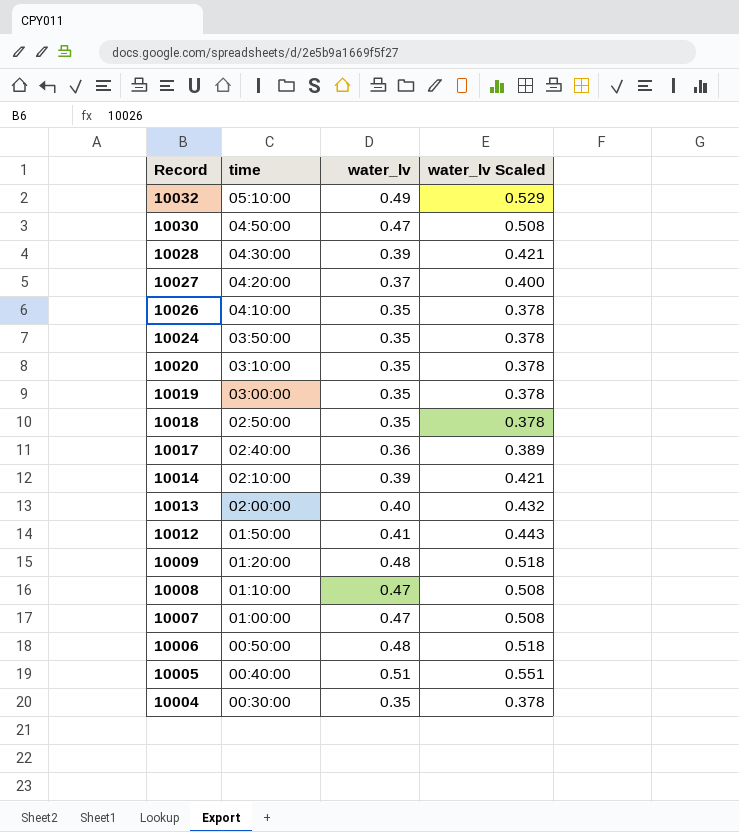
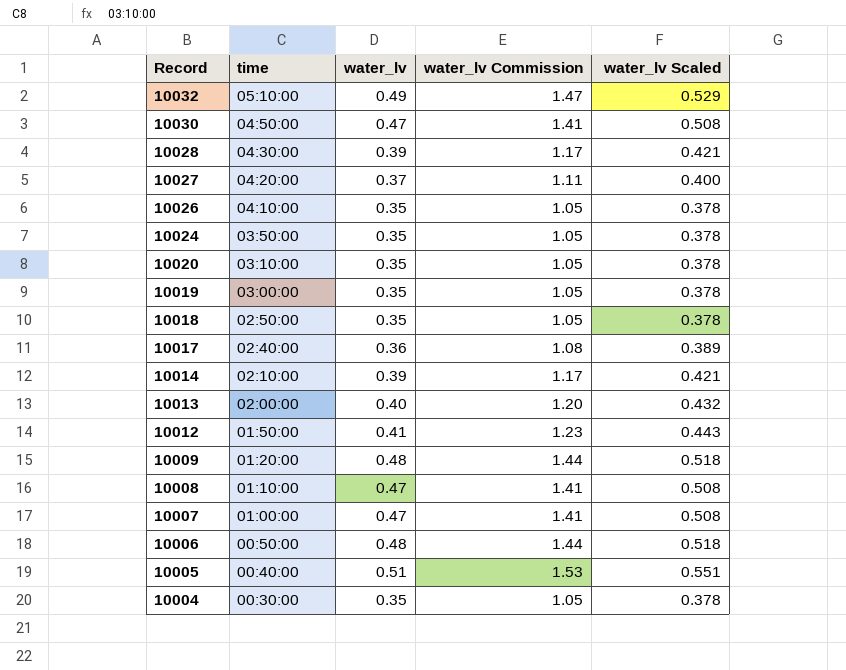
column water_lv Commission | formula: none -> [water_lv] * 3

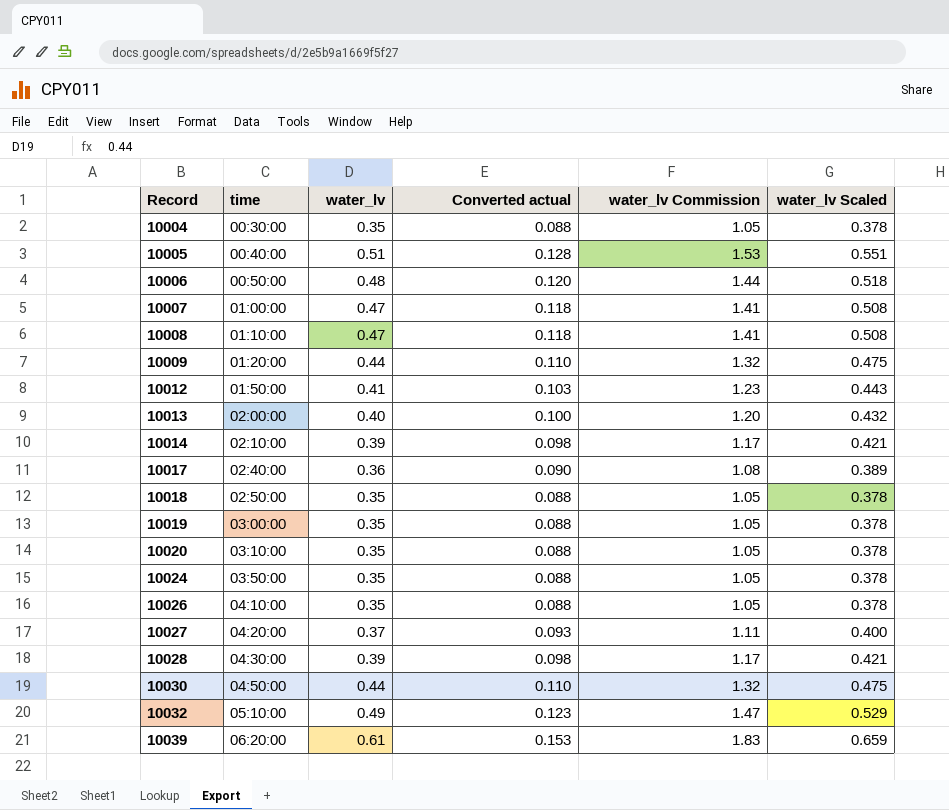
row order: Record descending -> Record ascending
column Converted actual | formula: none -> [water_lv] * 0.25
10009 | water_lv: 0.48 -> 0.44
10009 | water_lv Commission: 1.44 -> 1.32
10009 | water_lv Scaled: 0.518 -> 0.475
10030 | water_lv: 0.47 -> 0.44
10030 | water_lv Commission: 1.41 -> 1.32
10030 | water_lv Scaled: 0.508 -> 0.475
row 10039: none -> 06:20:00 | 0.61 | 0.153 | 1.83 | 0.659

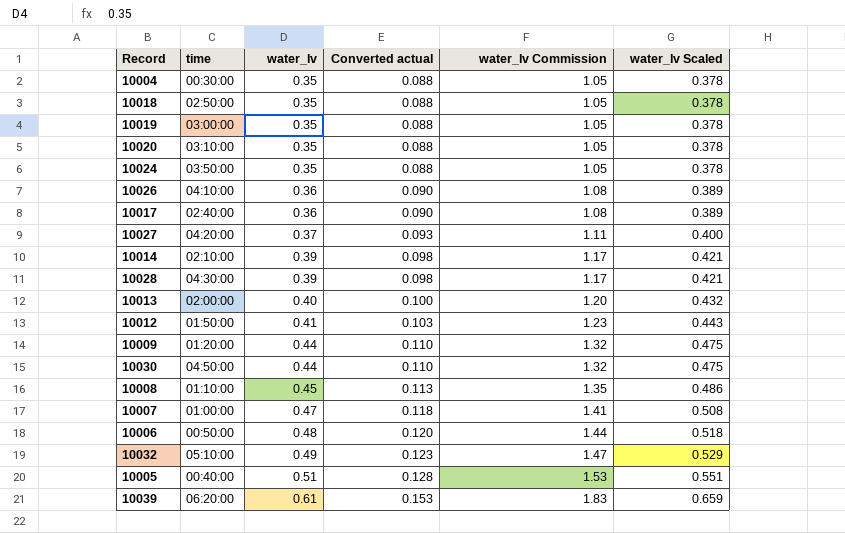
row order: Record ascending -> water_lv ascending
10026 | water_lv: 0.35 -> 0.36
10026 | Converted actual: 0.088 -> 0.090
10026 | water_lv Commission: 1.05 -> 1.08
10026 | water_lv Scaled: 0.378 -> 0.389
10008 | water_lv: 0.47 -> 0.45
10008 | Converted actual: 0.118 -> 0.113
10008 | water_lv Commission: 1.41 -> 1.35
10008 | water_lv Scaled: 0.508 -> 0.486

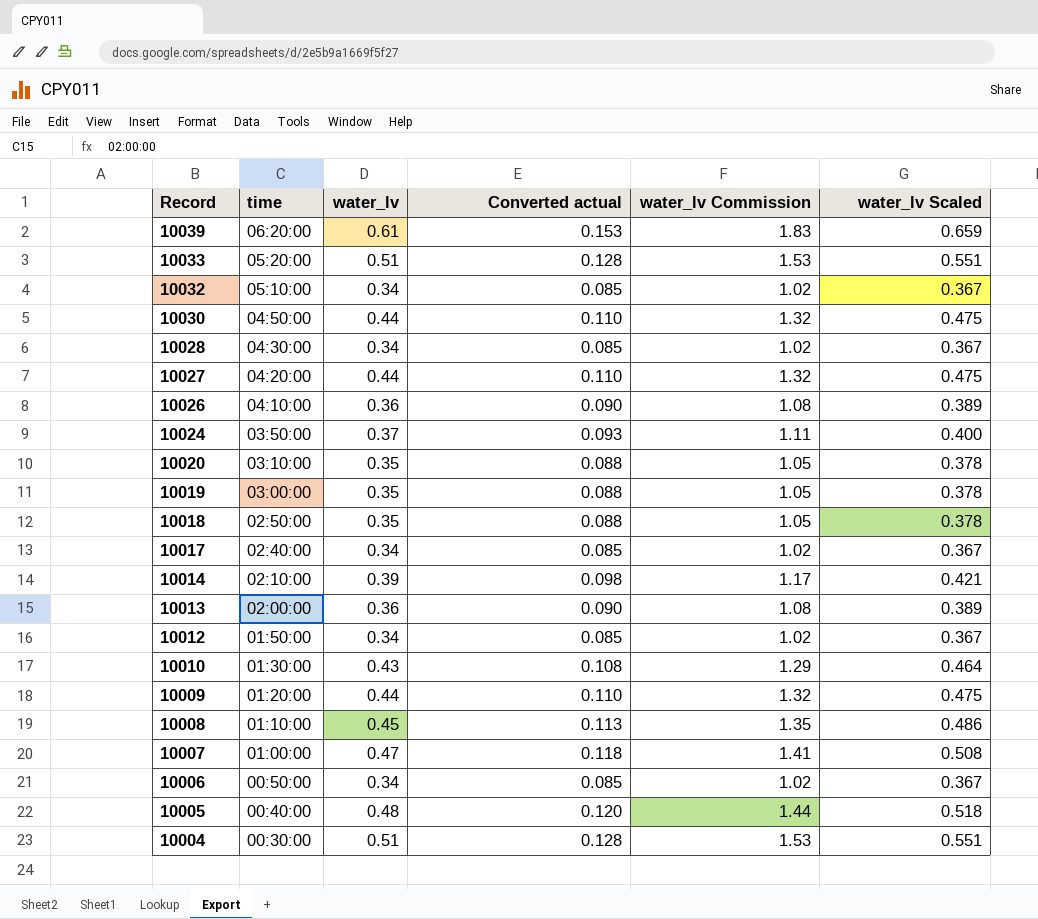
row order: water_lv ascending -> Record descending
row 10033: none -> 05:20:00 | 0.51 | 0.128 | 1.53 | 0.551
10032 | water_lv: 0.49 -> 0.34
10032 | Converted actual: 0.123 -> 0.085
10032 | water_lv Commission: 1.47 -> 1.02
10032 | water_lv Scaled: 0.529 -> 0.367
10028 | water_lv: 0.39 -> 0.34
10028 | Converted actual: 0.098 -> 0.085
10028 | water_lv Commission: 1.17 -> 1.02
10028 | water_lv Scaled: 0.421 -> 0.367
10027 | water_lv: 0.37 -> 0.44
10027 | Converted actual: 0.093 -> 0.110
10027 | water_lv Commission: 1.11 -> 1.32
10027 | water_lv Scaled: 0.400 -> 0.475
10024 | water_lv: 0.35 -> 0.37
10024 | Converted actual: 0.088 -> 0.093
10024 | water_lv Commission: 1.05 -> 1.11
10024 | water_lv Scaled: 0.378 -> 0.400
10017 | water_lv: 0.36 -> 0.34
10017 | Converted actual: 0.090 -> 0.085
10017 | water_lv Commission: 1.08 -> 1.02
10017 | water_lv Scaled: 0.389 -> 0.367
10013 | water_lv: 0.40 -> 0.36
10013 | Converted actual: 0.100 -> 0.090
10013 | water_lv Commission: 1.20 -> 1.08
10013 | water_lv Scaled: 0.432 -> 0.389
10012 | water_lv: 0.41 -> 0.34
10012 | Converted actual: 0.103 -> 0.085
10012 | water_lv Commission: 1.23 -> 1.02
10012 | water_lv Scaled: 0.443 -> 0.367
row 10010: none -> 01:30:00 | 0.43 | 0.108 | 1.29 | 0.464
10006 | water_lv: 0.48 -> 0.34
10006 | Converted actual: 0.120 -> 0.085
10006 | water_lv Commission: 1.44 -> 1.02
10006 | water_lv Scaled: 0.518 -> 0.367
10005 | water_lv: 0.51 -> 0.48
10005 | Converted actual: 0.128 -> 0.120
10005 | water_lv Commission: 1.53 -> 1.44
10005 | water_lv Scaled: 0.551 -> 0.518
10004 | water_lv: 0.35 -> 0.51
10004 | Converted actual: 0.088 -> 0.128
10004 | water_lv Commission: 1.05 -> 1.53
10004 | water_lv Scaled: 0.378 -> 0.551

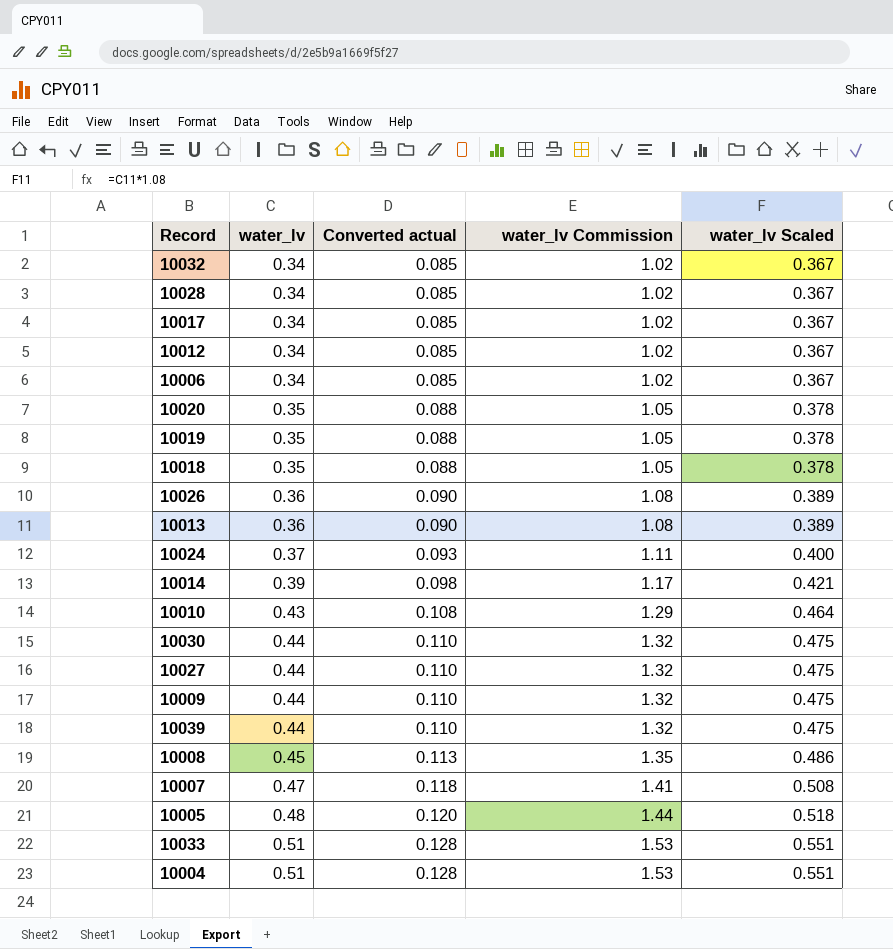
row order: Record descending -> water_lv ascending
column time | position: 2 -> none
10039 | water_lv: 0.61 -> 0.44
10039 | Converted actual: 0.153 -> 0.110
10039 | water_lv Commission: 1.83 -> 1.32
10039 | water_lv Scaled: 0.659 -> 0.475

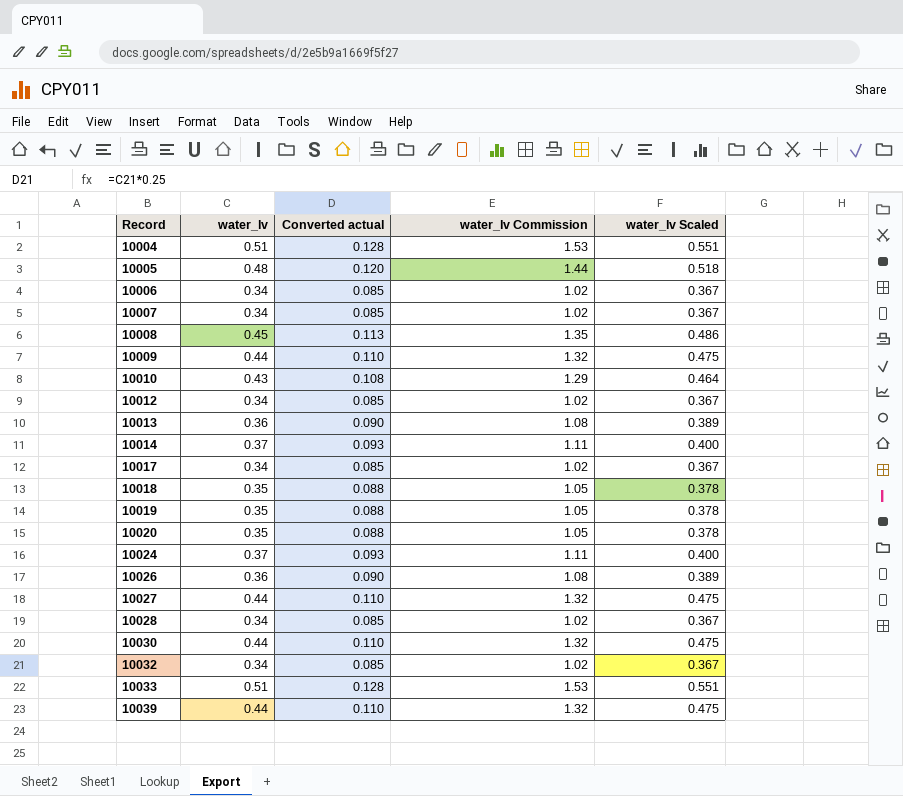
row order: water_lv ascending -> Record ascending
10007 | water_lv: 0.47 -> 0.34
10007 | Converted actual: 0.118 -> 0.085
10007 | water_lv Commission: 1.41 -> 1.02
10007 | water_lv Scaled: 0.508 -> 0.367
10014 | water_lv: 0.39 -> 0.37
10014 | Converted actual: 0.098 -> 0.093
10014 | water_lv Commission: 1.17 -> 1.11
10014 | water_lv Scaled: 0.421 -> 0.400

